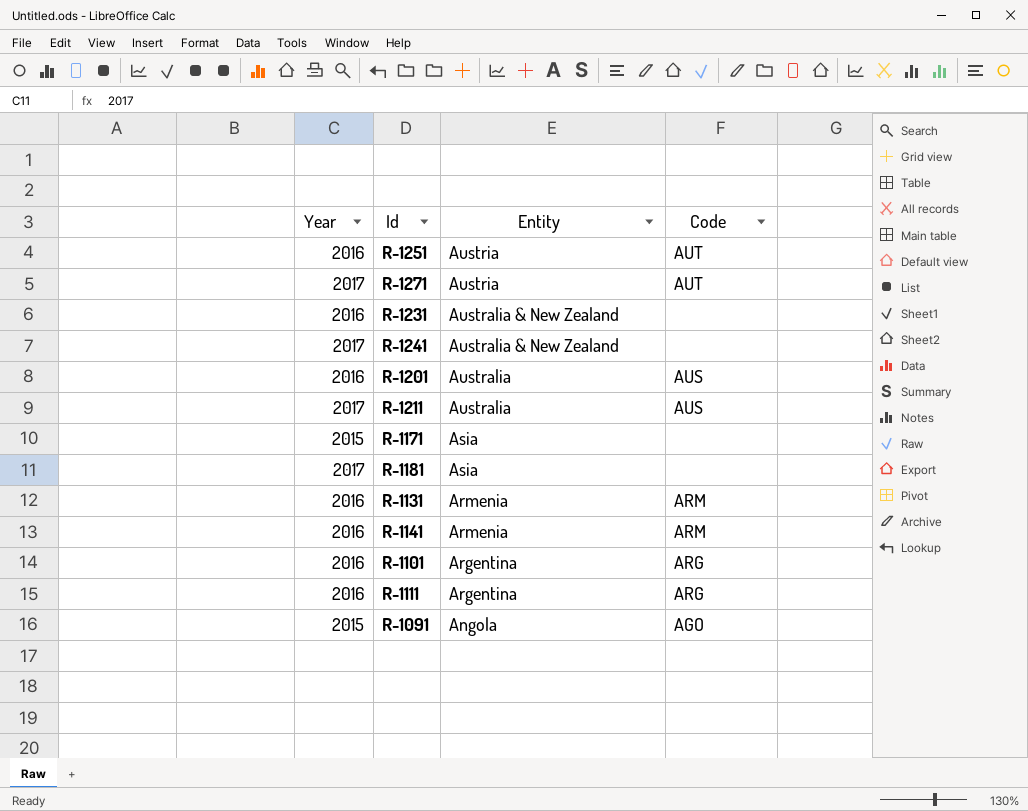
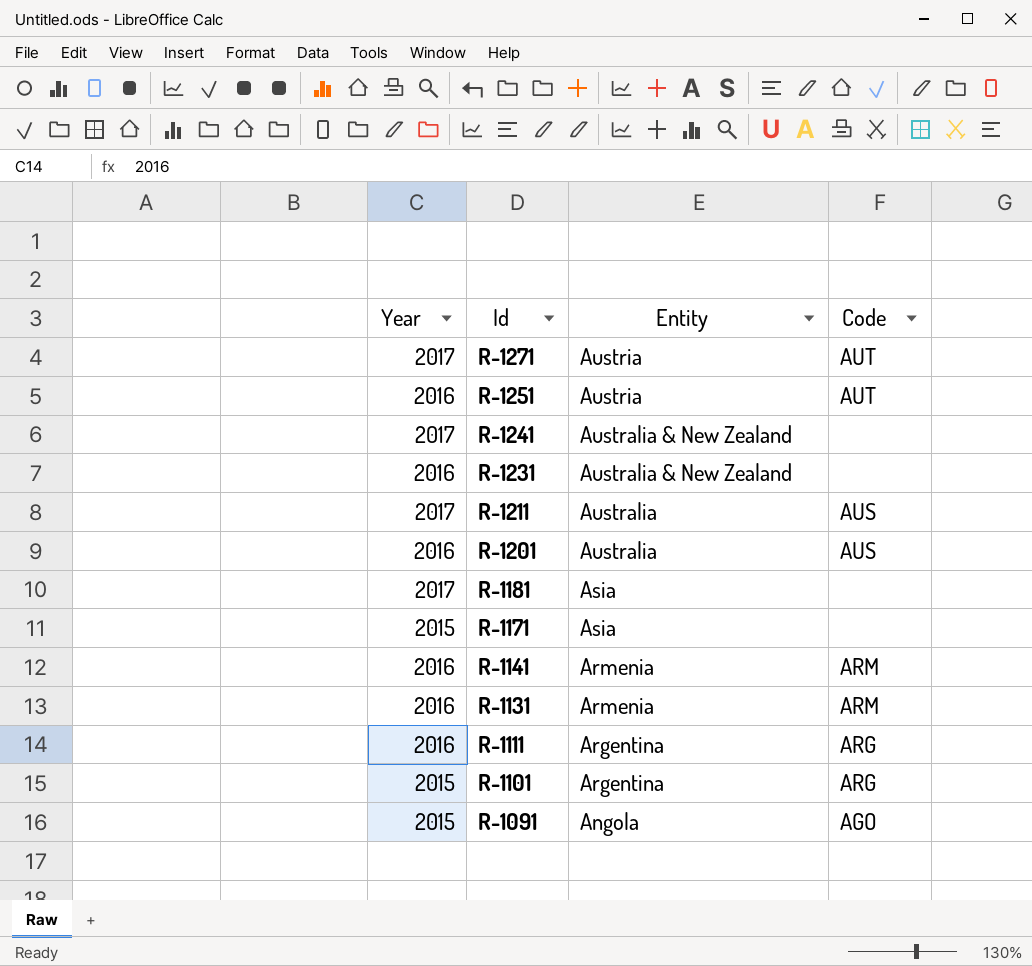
row order: Entity descending -> Id descending
R-1101 | Year: 2016 -> 2015

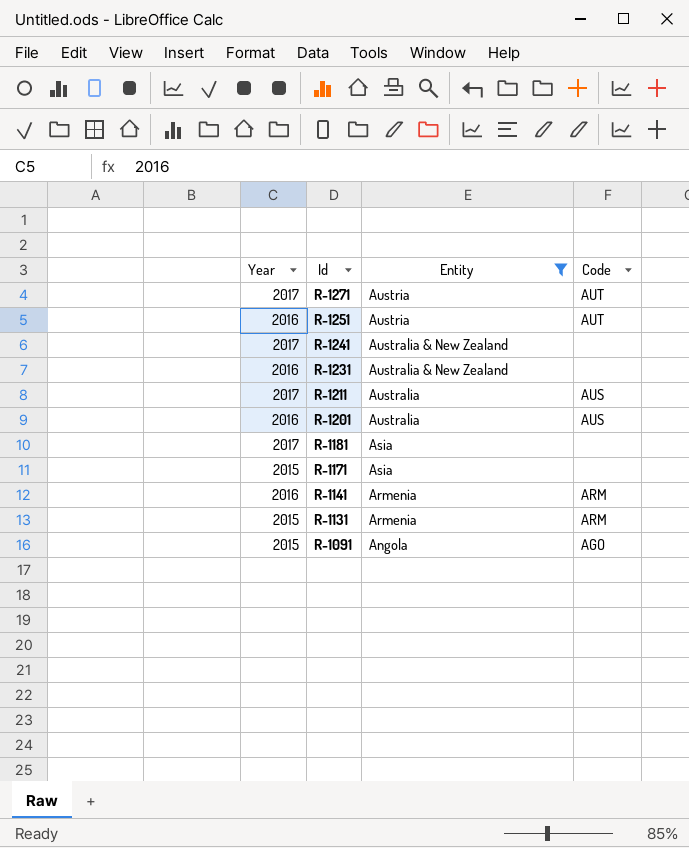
filter: none -> Entity != Argentina
R-1131 | Year: 2016 -> 2015

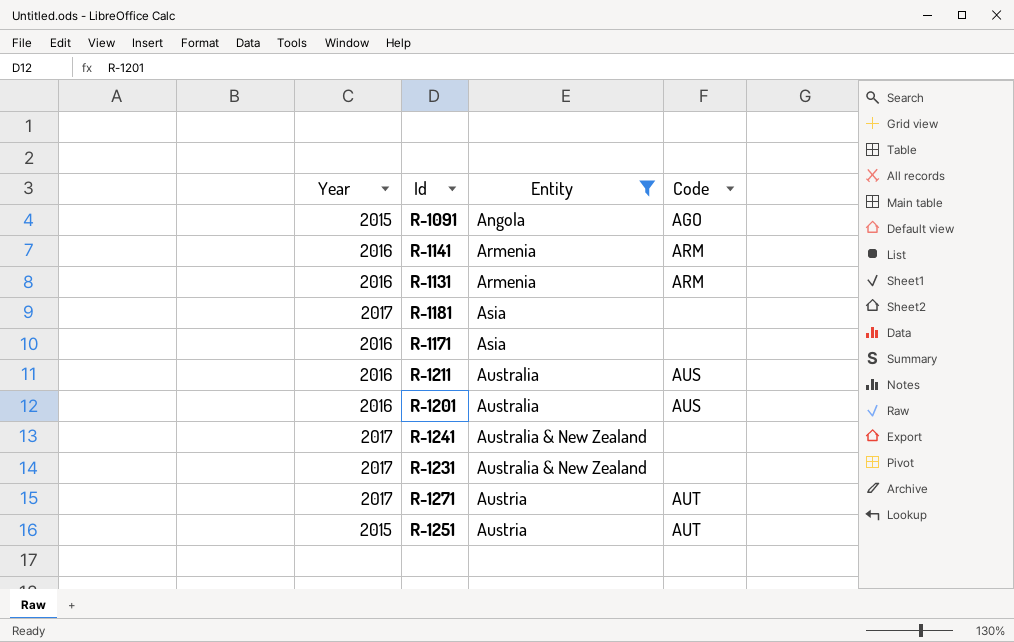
row order: Id descending -> Entity ascending
R-1131 | Year: 2015 -> 2016
R-1171 | Year: 2015 -> 2016
R-1211 | Year: 2017 -> 2016
R-1231 | Year: 2016 -> 2017
R-1251 | Year: 2016 -> 2015

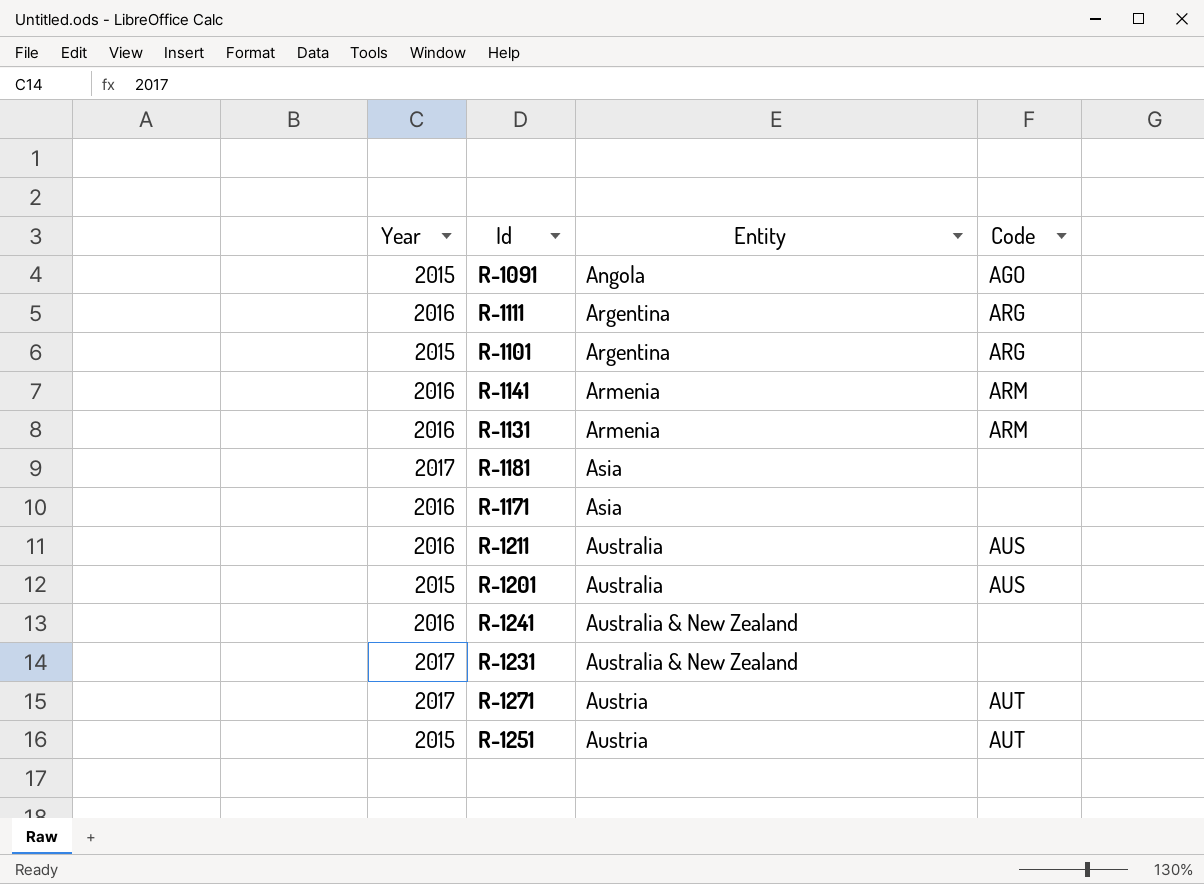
filter: Entity != Argentina -> none
R-1201 | Year: 2016 -> 2015
R-1241 | Year: 2017 -> 2016

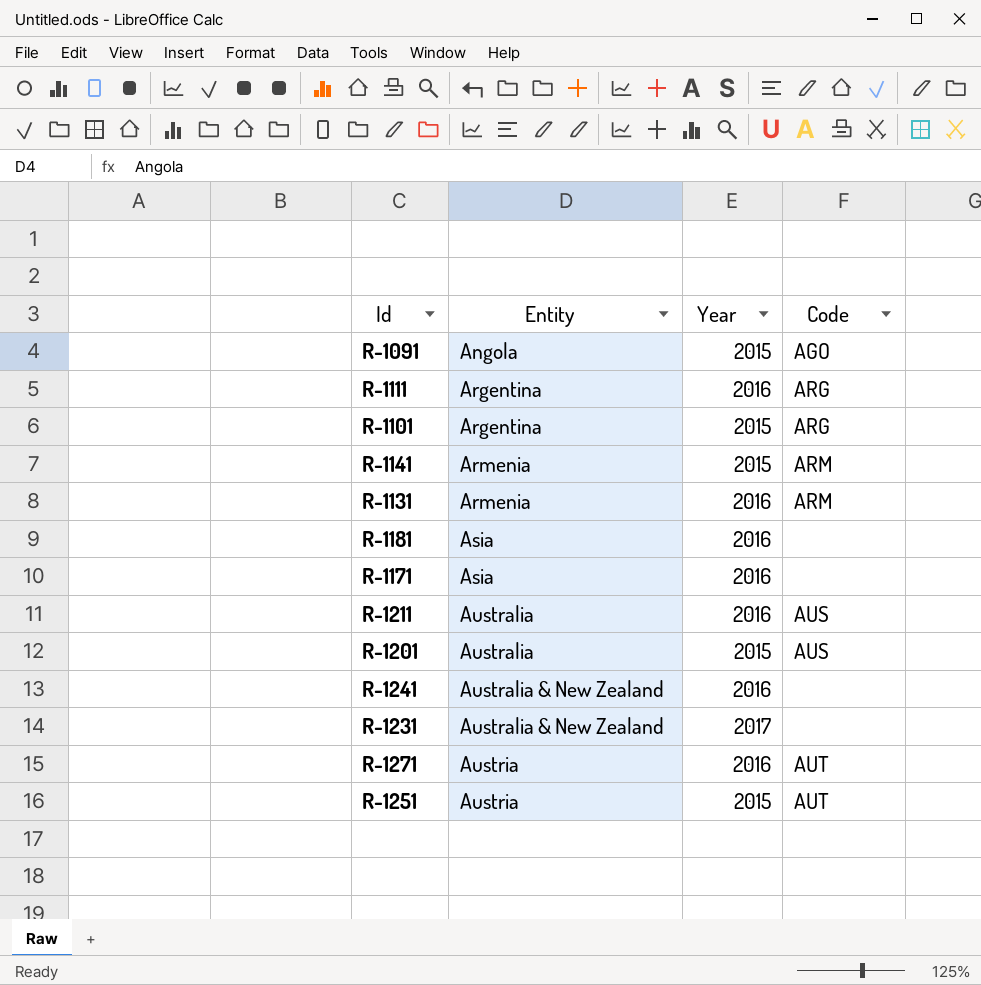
column Year | position: 1 -> 3
R-1141 | Year: 2016 -> 2015
R-1181 | Year: 2017 -> 2016
R-1271 | Year: 2017 -> 2016

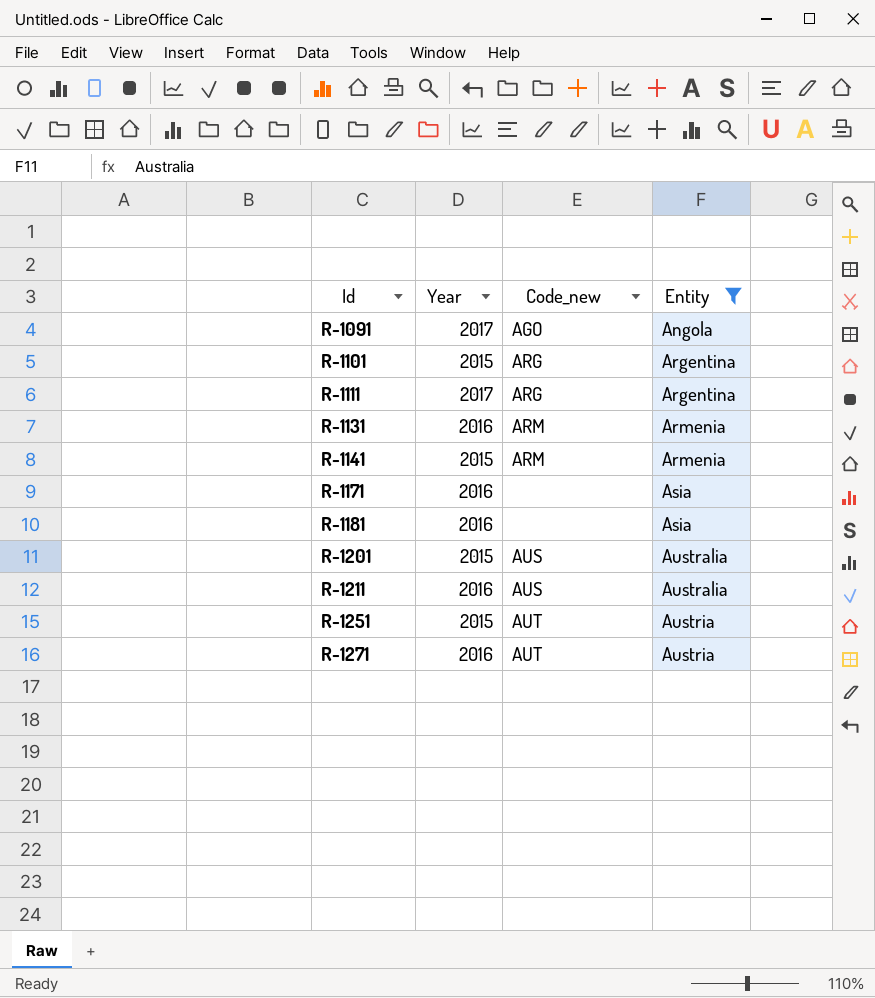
filter: none -> Entity != Australia & New Zealand
row order: Entity ascending -> Id ascending
column name: Code -> Code_new
column Entity | position: 2 -> 4
R-1091 | Year: 2015 -> 2017
R-1111 | Year: 2016 -> 2017

